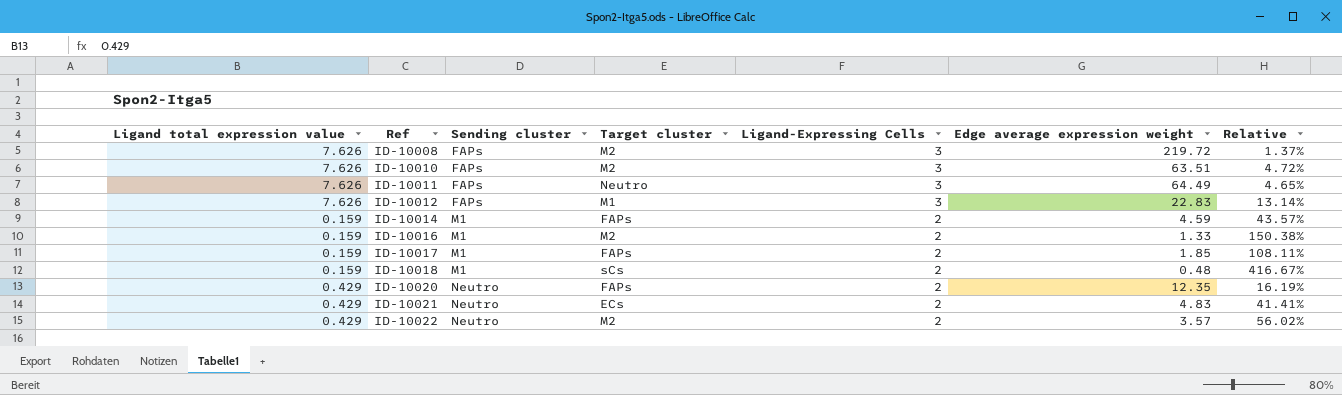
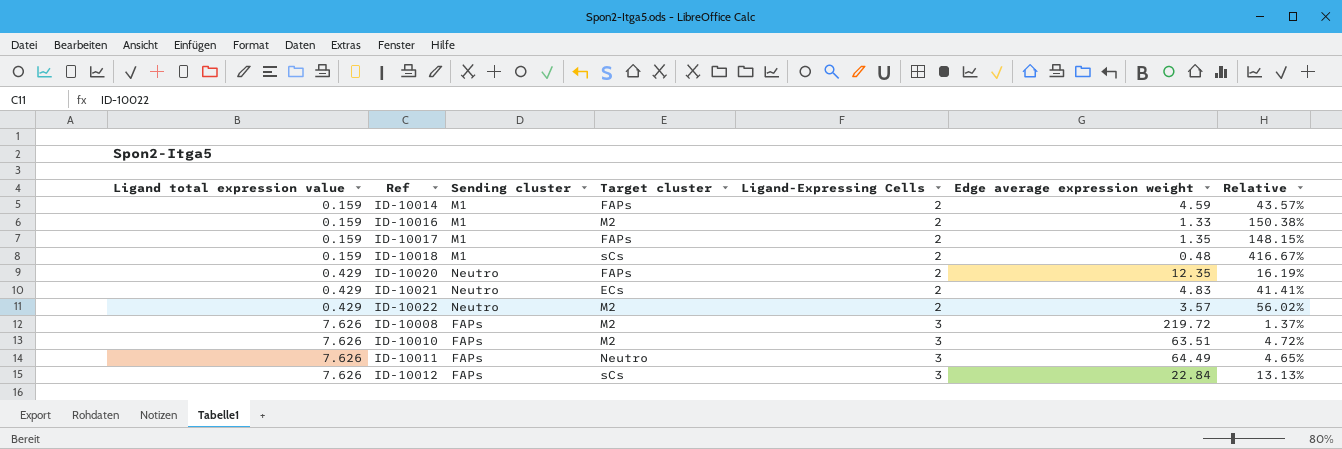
row order: Ref ascending -> Ligand total expression value ascending
ID-10017 | Edge average expression weight: 1.85 -> 1.35
ID-10017 | Relative: 108.11% -> 148.15%
ID-10012 | Target cluster: M1 -> sCs
ID-10012 | Edge average expression weight: 22.83 -> 22.84
ID-10012 | Relative: 13.14% -> 13.13%

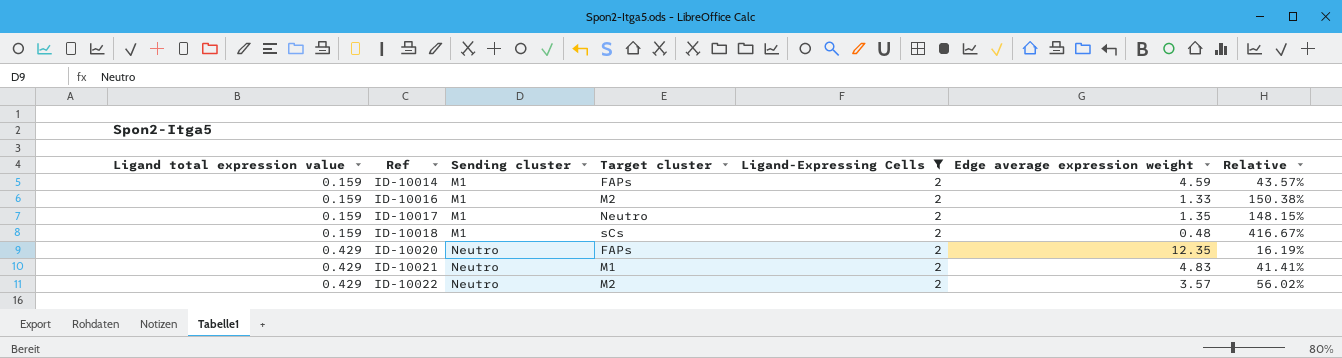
filter: none -> Ligand-Expressing Cells = 2
ID-10017 | Target cluster: FAPs -> Neutro
ID-10021 | Target cluster: ECs -> M1

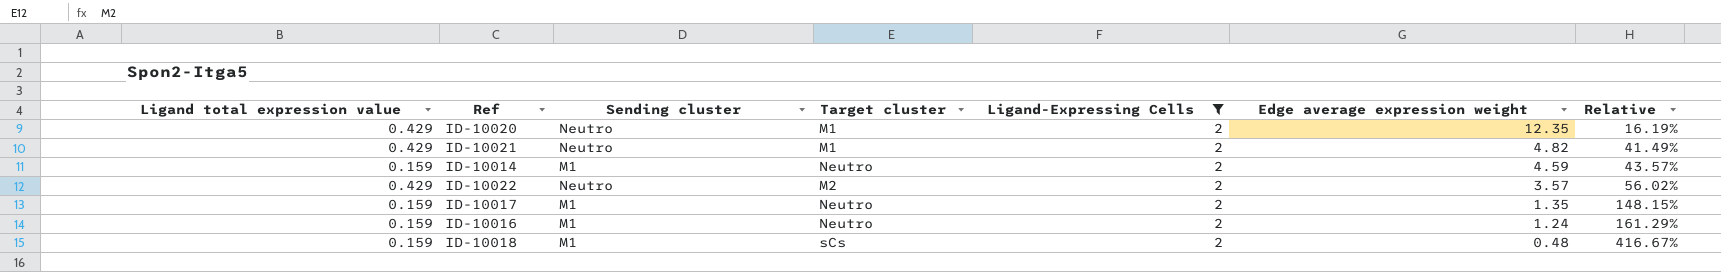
row order: Ligand total expression value ascending -> Edge average expression weight descending
ID-10020 | Target cluster: FAPs -> M1
ID-10021 | Edge average expression weight: 4.83 -> 4.82
ID-10021 | Relative: 41.41% -> 41.49%
ID-10014 | Target cluster: FAPs -> Neutro
ID-10016 | Target cluster: M2 -> Neutro
ID-10016 | Edge average expression weight: 1.33 -> 1.24
ID-10016 | Relative: 150.38% -> 161.29%

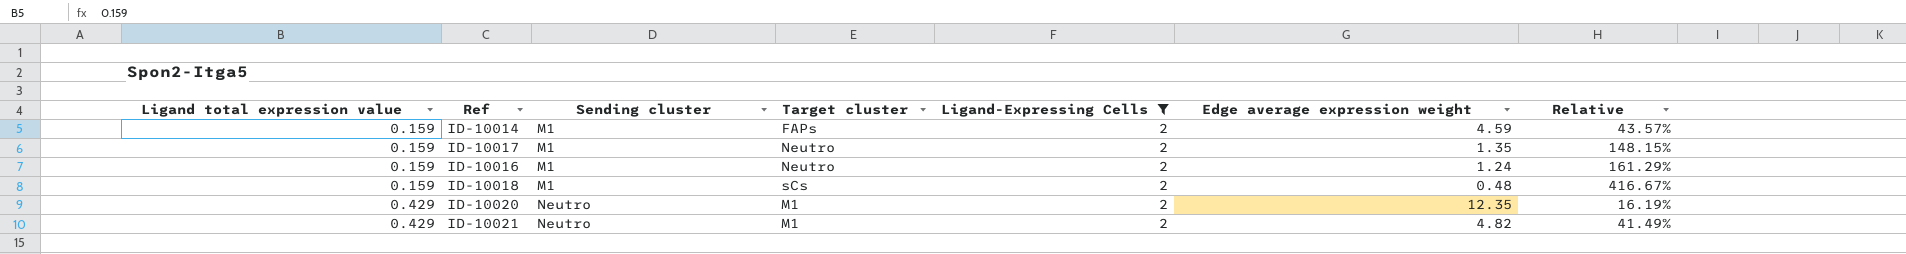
row order: Edge average expression weight descending -> Ligand total expression value ascending
row ID-10022: 0.429 | Neutro | M2 | 2 | 3.57 | 56.02% -> none
ID-10014 | Target cluster: Neutro -> FAPs

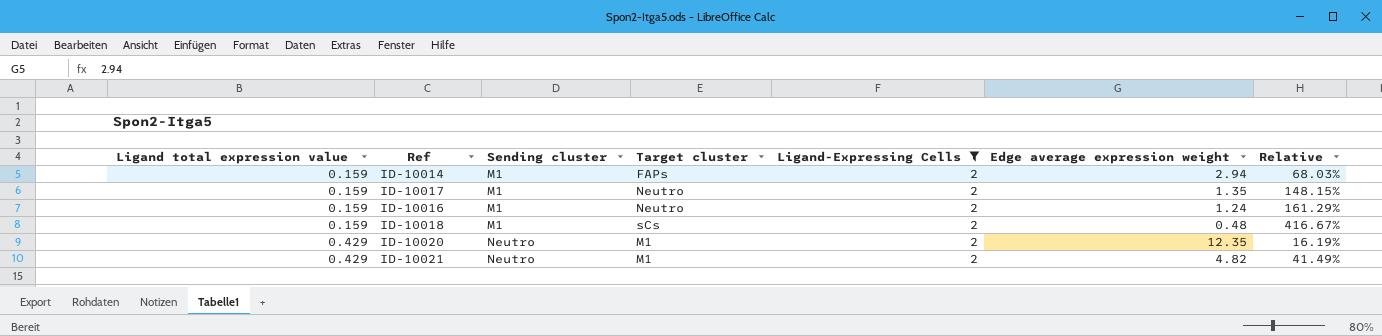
ID-10014 | Edge average expression weight: 4.59 -> 2.94
ID-10014 | Relative: 43.57% -> 68.03%

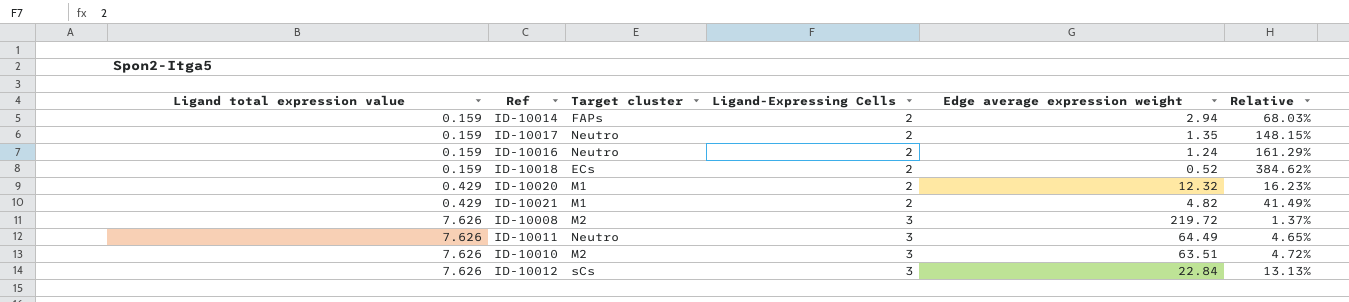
filter: Ligand-Expressing Cells = 2 -> none
column Sending cluster | position: 3 -> none
ID-10018 | Target cluster: sCs -> ECs
ID-10018 | Edge average expression weight: 0.48 -> 0.52
ID-10018 | Relative: 416.67% -> 384.62%
ID-10020 | Edge average expression weight: 12.35 -> 12.32
ID-10020 | Relative: 16.19% -> 16.23%

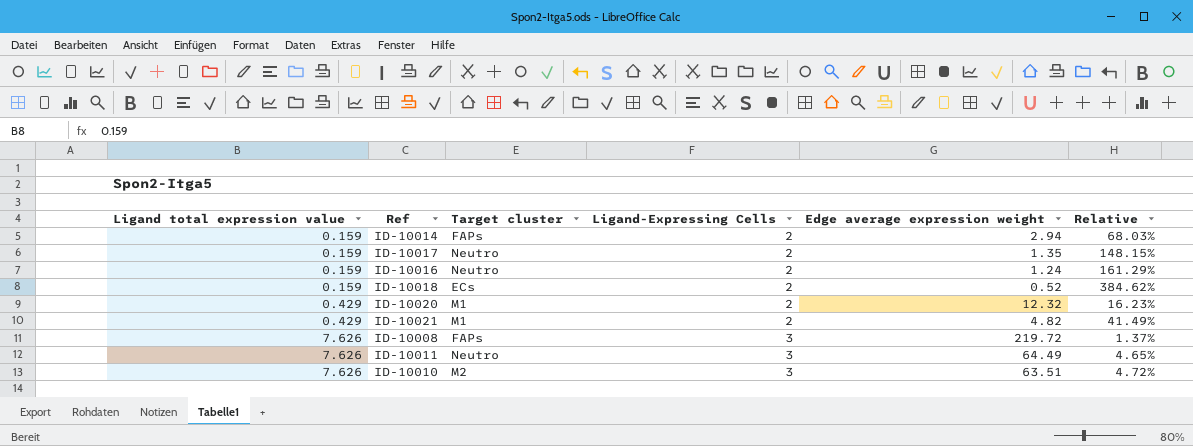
row ID-10012: 7.626 | sCs | 3 | 22.84 | 13.13% -> none
ID-10008 | Target cluster: M2 -> FAPs

